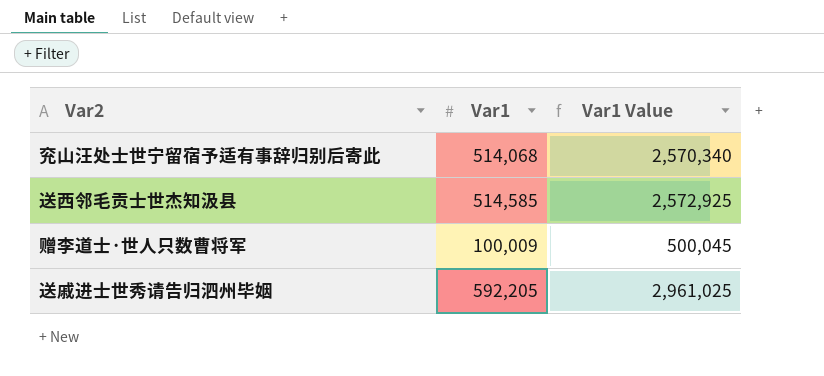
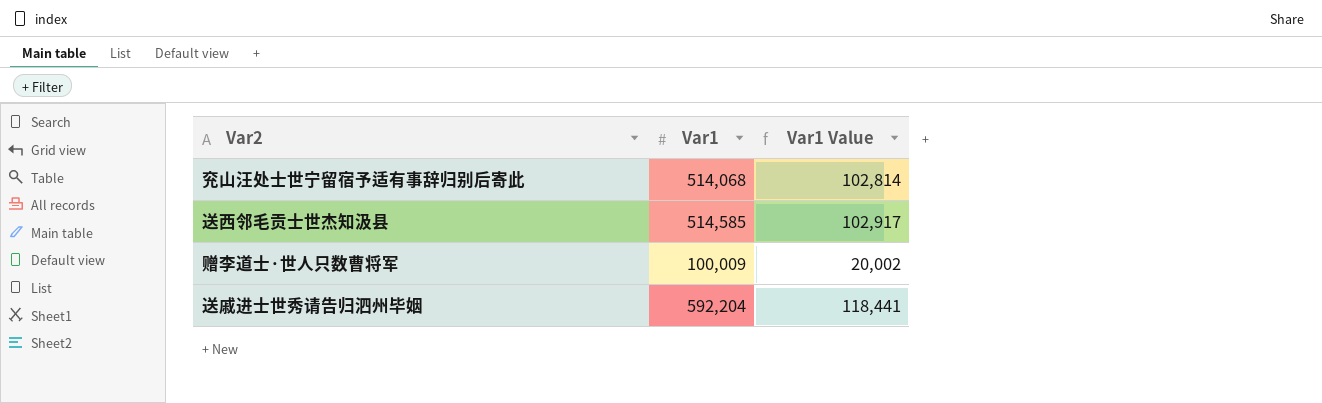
column Var1 Value | formula: [Var1] * 5 -> [Var1] * 0.2
送戚进士世秀请告归泗州毕姻 | Var1: 592,205 -> 592,204

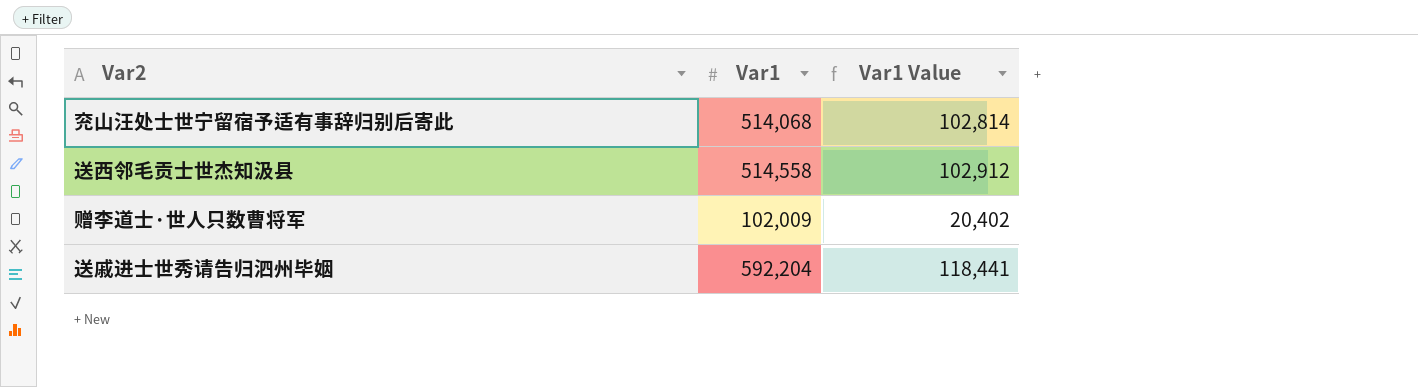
送西邻毛贡士世杰知汲县 | Var1: 514,585 -> 514,558
送西邻毛贡士世杰知汲县 | Var1 Value: 102,917 -> 102,912
赠李道士·世人只数曹将军 | Var1: 100,009 -> 102,009
赠李道士·世人只数曹将军 | Var1 Value: 20,002 -> 20,402

